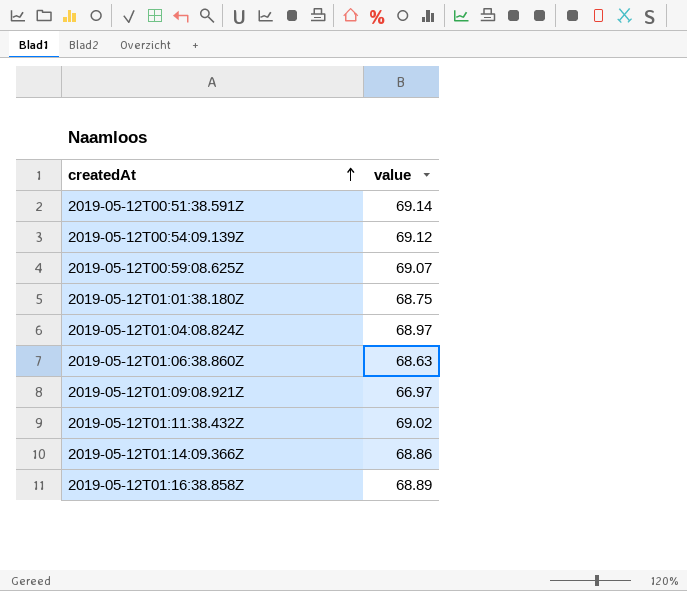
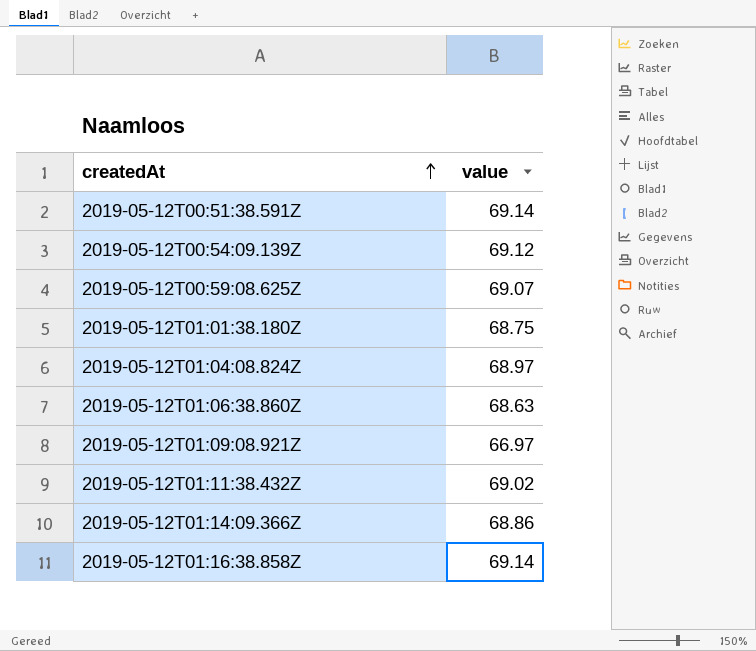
2019-05-12T01:16:38.858Z | value: 68.89 -> 69.14

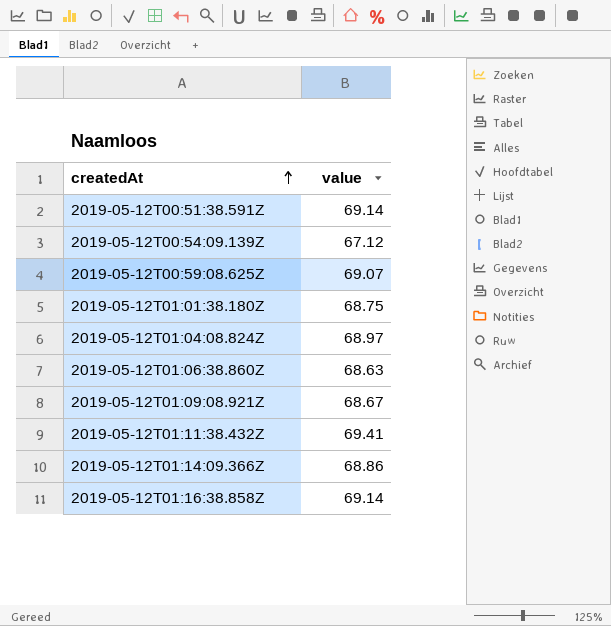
2019-05-12T00:54:09.139Z | value: 69.12 -> 67.12
2019-05-12T01:09:08.921Z | value: 66.97 -> 68.67
2019-05-12T01:11:38.432Z | value: 69.02 -> 69.41

